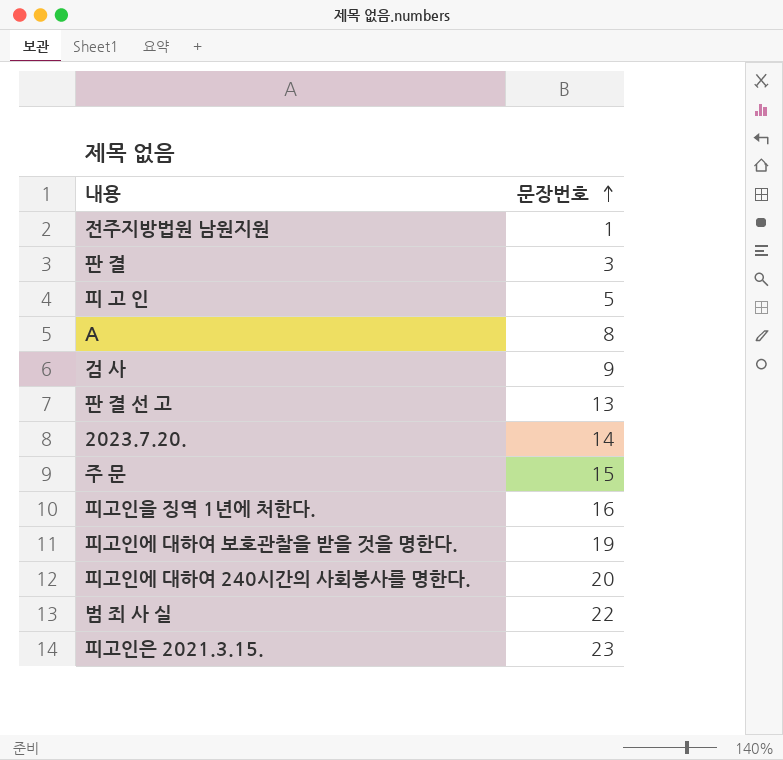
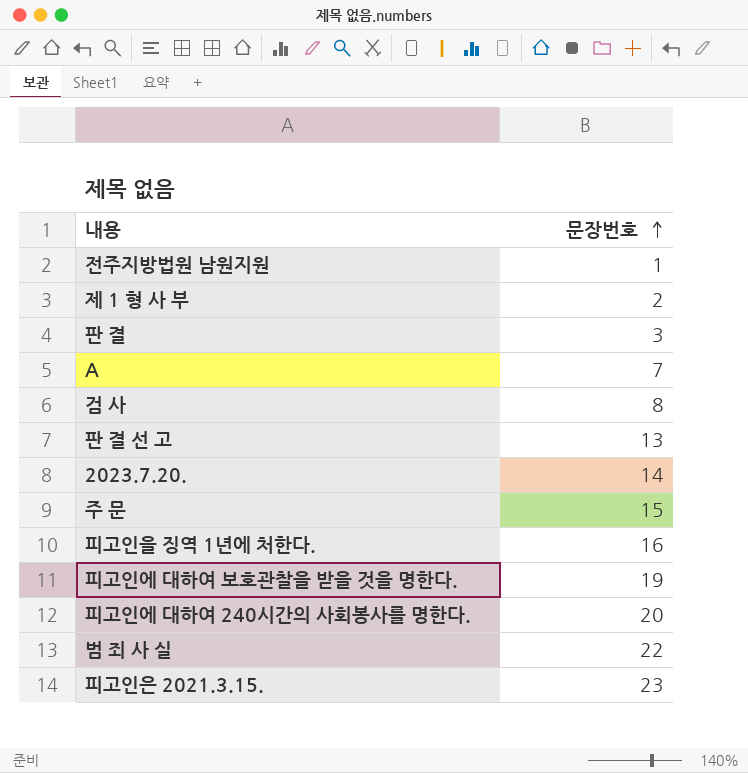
row 피 고 인: 5 -> none
row 제 1 형 사 부: none -> 2
A | 문장번호: 8 -> 7
검 사 | 문장번호: 9 -> 8

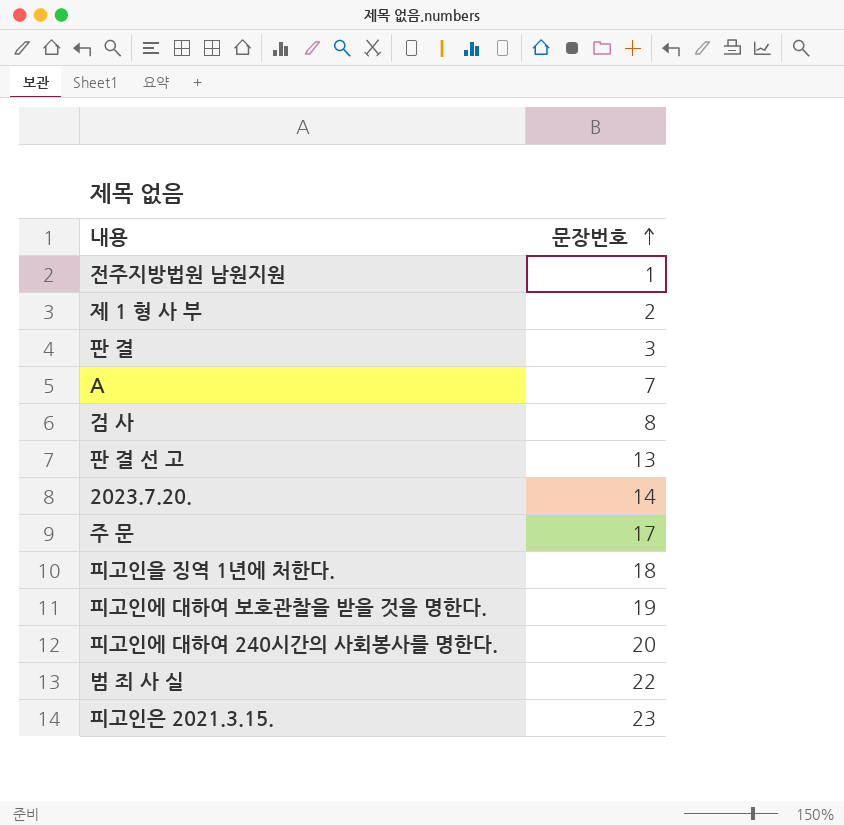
주 문 | 문장번호: 15 -> 17
피고인을 징역 1년에 처한다. | 문장번호: 16 -> 18

